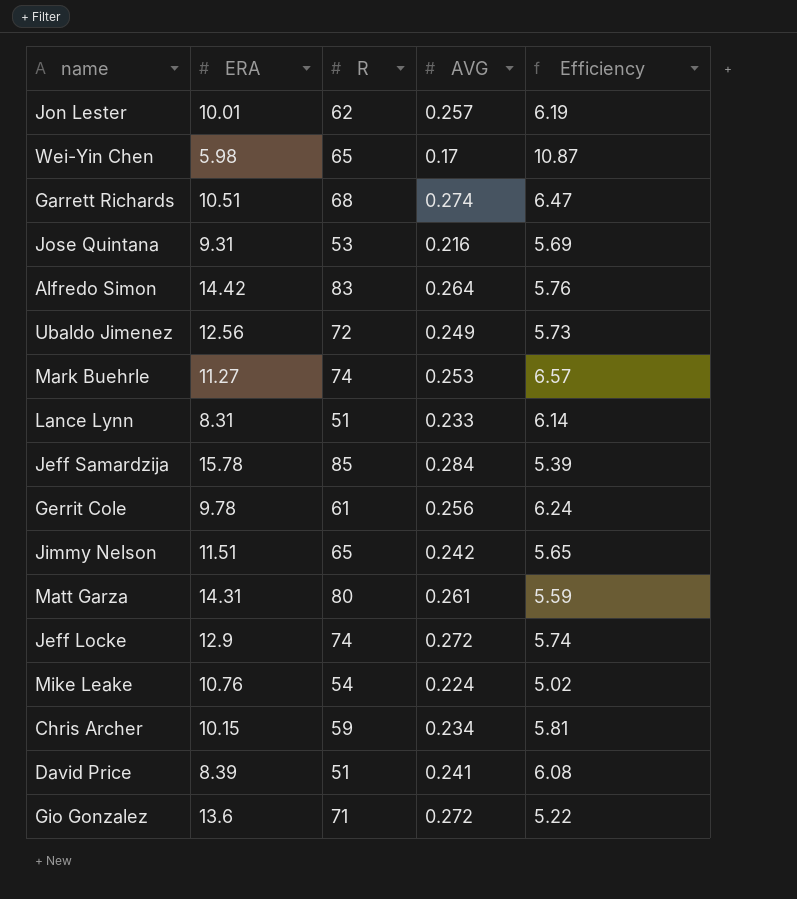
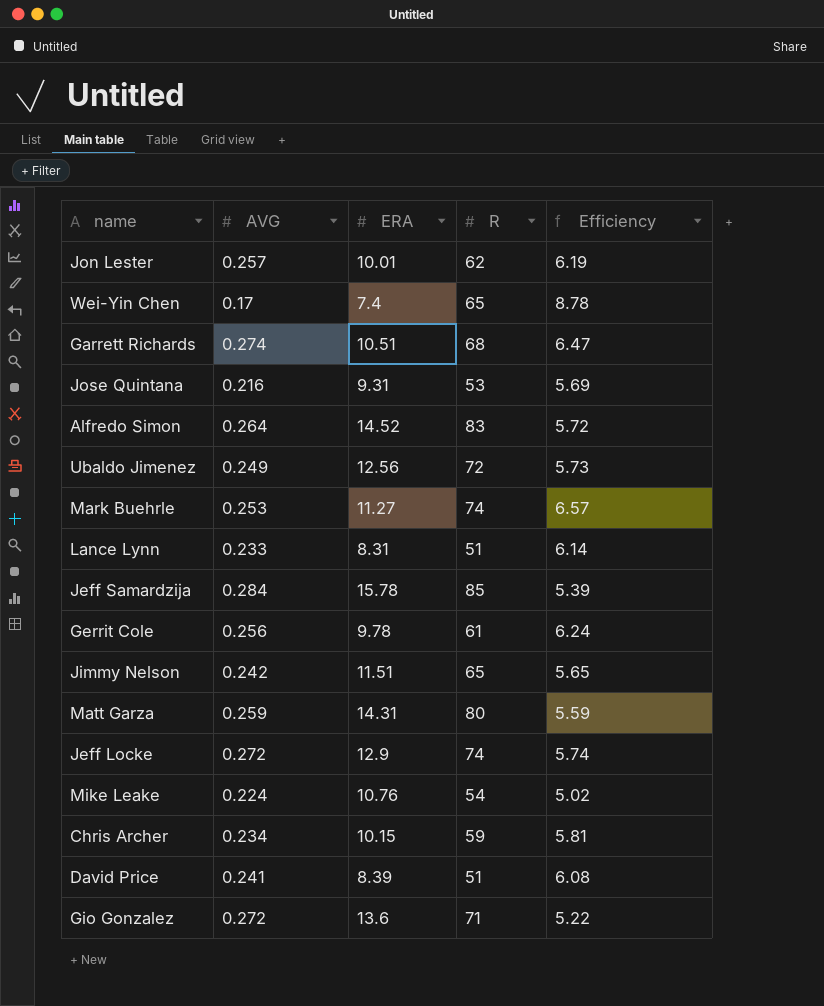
column AVG | position: 4 -> 2
Wei-Yin Chen | ERA: 5.98 -> 7.4
Wei-Yin Chen | Efficiency: 10.87 -> 8.78
Alfredo Simon | ERA: 14.42 -> 14.52
Alfredo Simon | Efficiency: 5.76 -> 5.72
Matt Garza | AVG: 0.261 -> 0.259

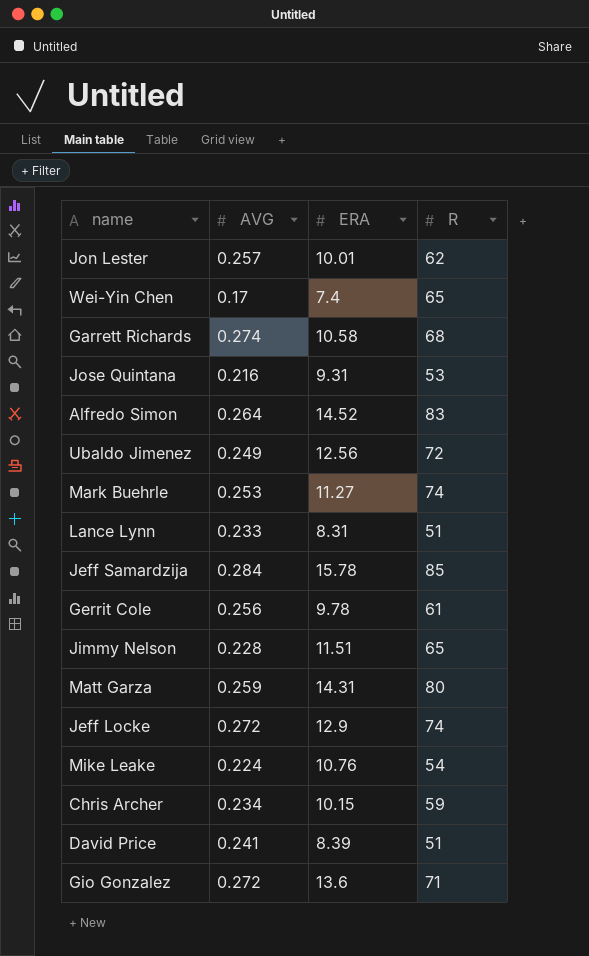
column Efficiency | formula: [R] / [ERA] -> none
Garrett Richards | ERA: 10.51 -> 10.58
Jimmy Nelson | AVG: 0.242 -> 0.228

